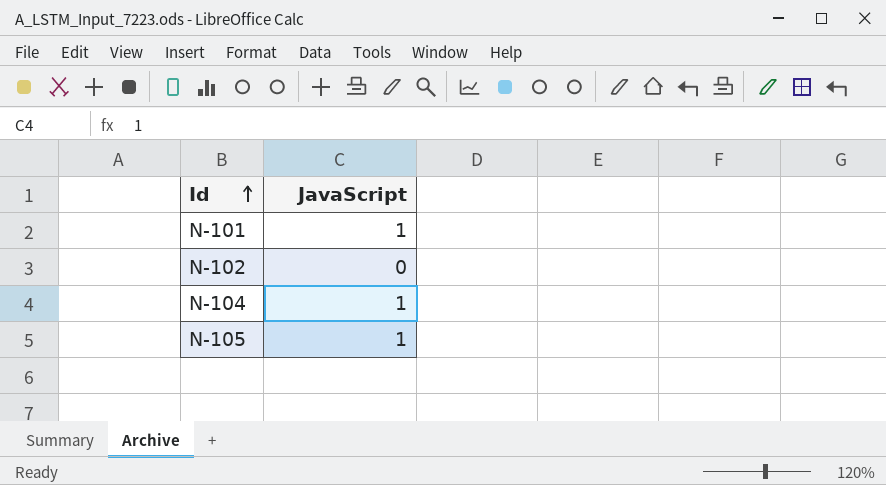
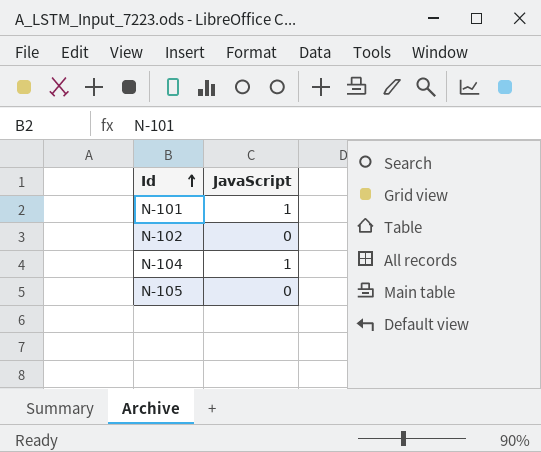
N-105 | JavaScript: 1 -> 0

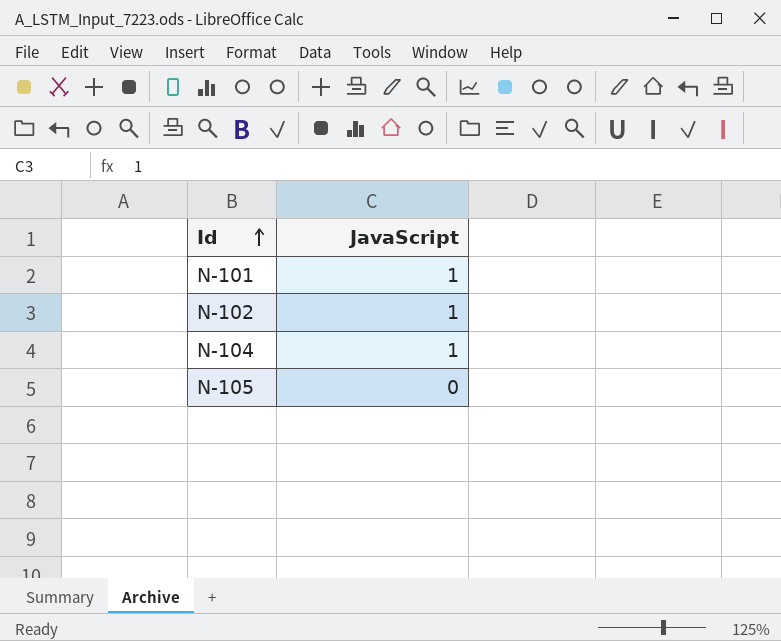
N-102 | JavaScript: 0 -> 1

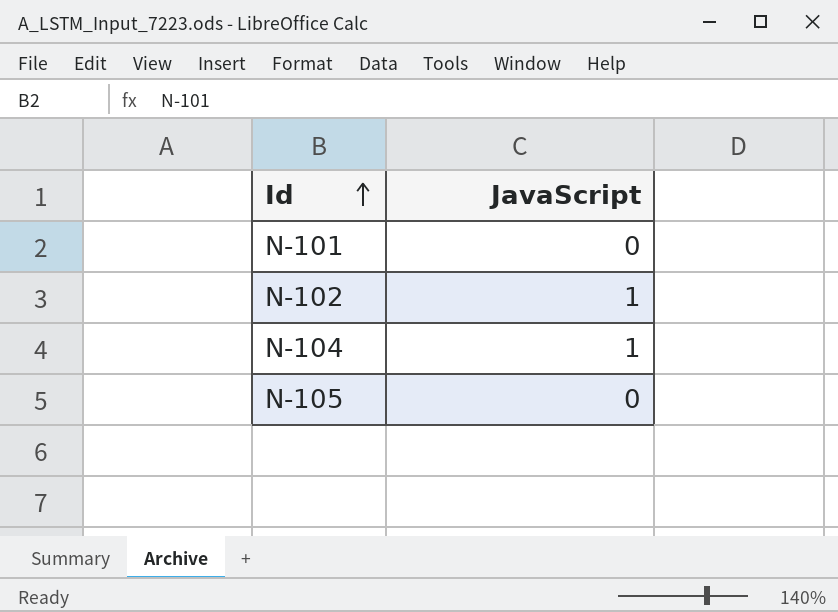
N-101 | JavaScript: 1 -> 0

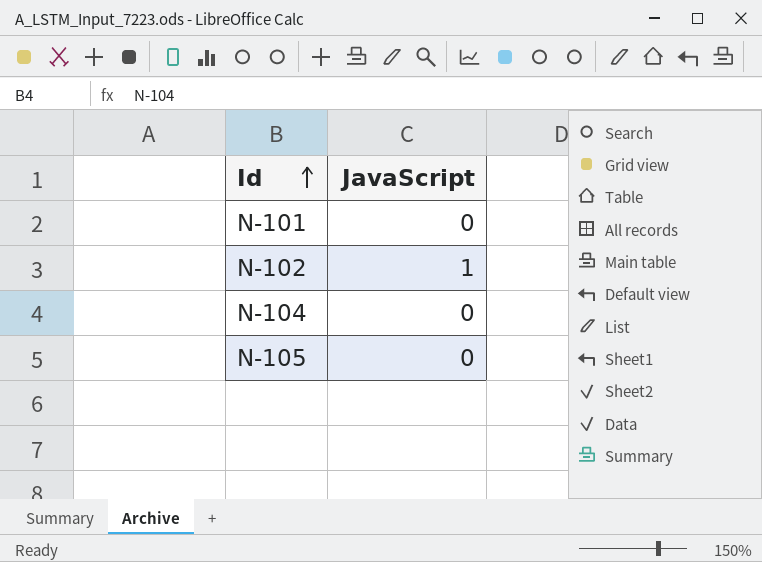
N-104 | JavaScript: 1 -> 0

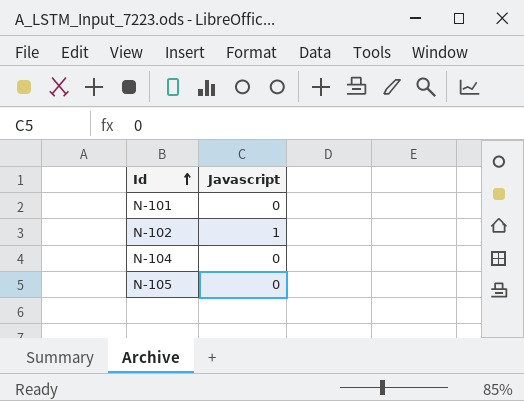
column name: JavaScript -> Javascript

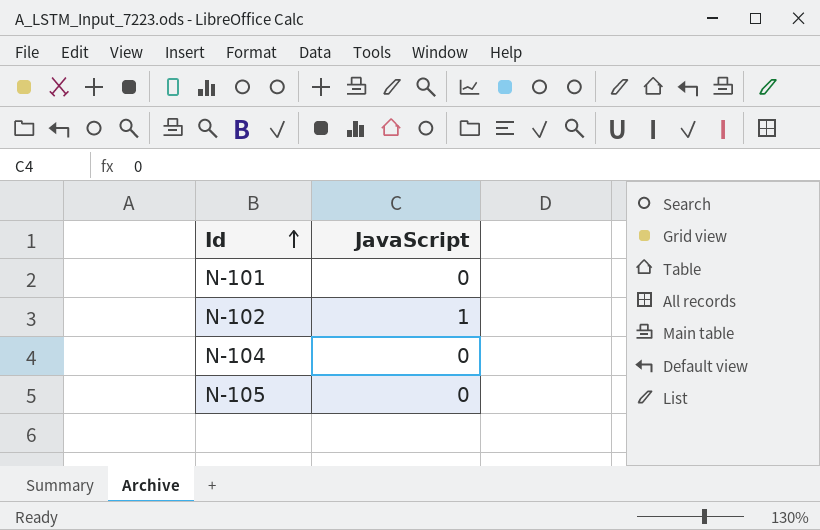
column name: Javascript -> JavaScript

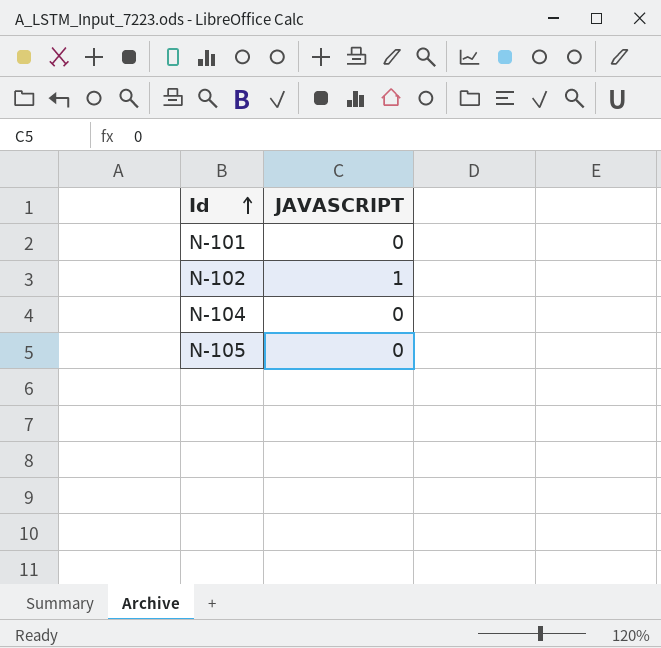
column name: JavaScript -> JAVASCRIPT

